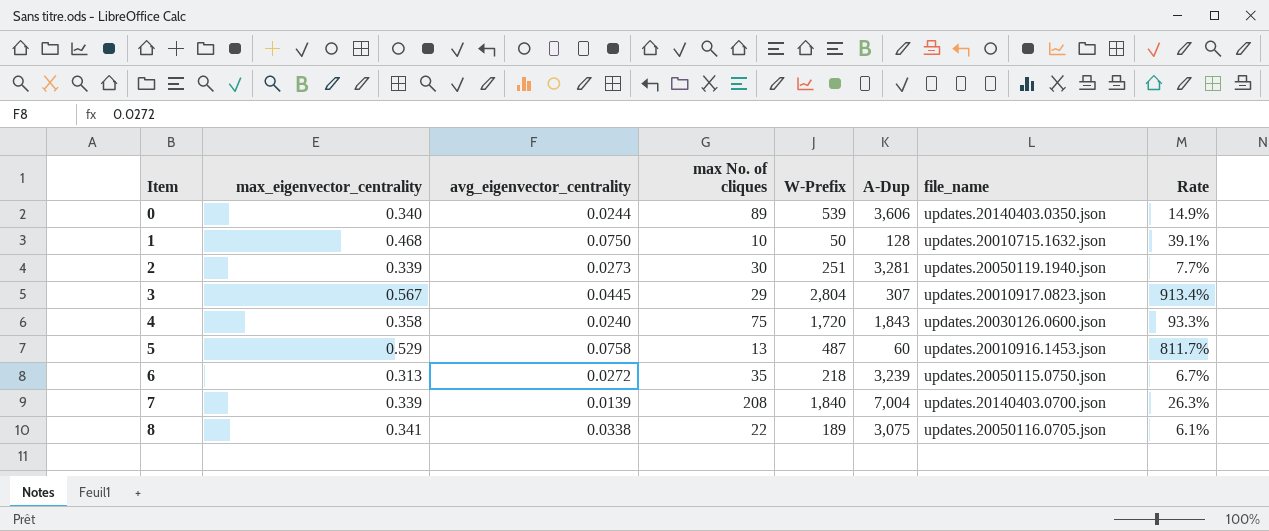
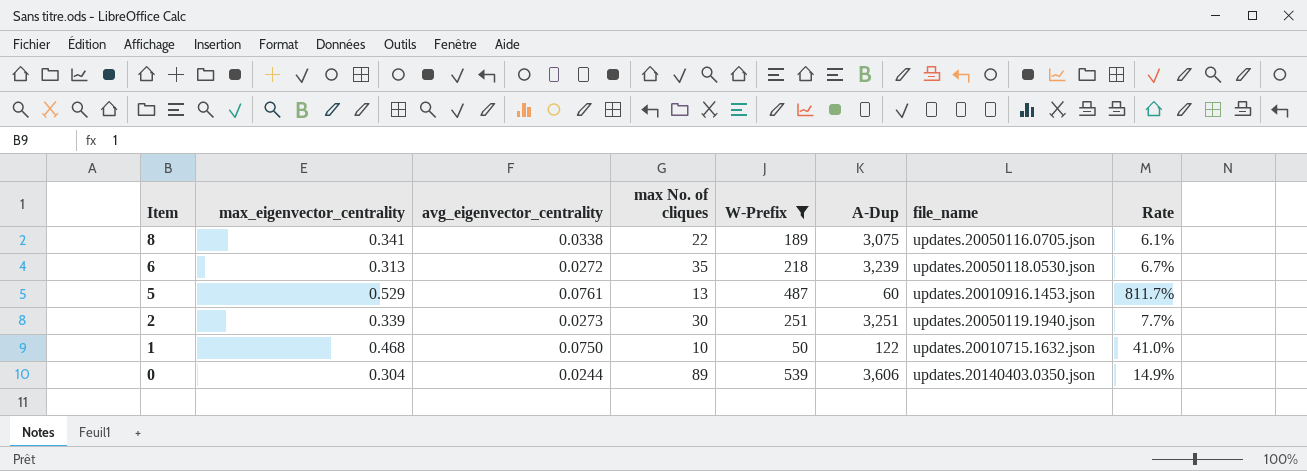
filter: none -> W-Prefix <= 539
row order: Item ascending -> Item descending
6 | file_name: updates.20050115.0750.json -> updates.20050118.0530.json
5 | avg_eigenvector_centrality: 0.0758 -> 0.0761
2 | A-Dup: 3,281 -> 3,251
1 | A-Dup: 128 -> 122
1 | Rate: 39.1% -> 41.0%
0 | max_eigenvector_centrality: 0.340 -> 0.304

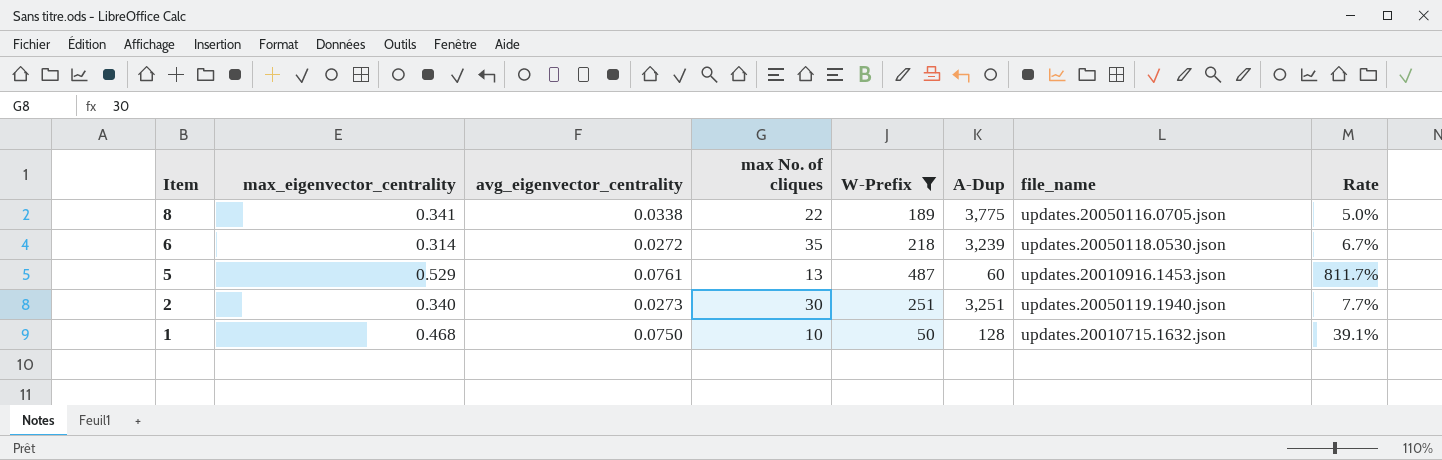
row 0: 0.304 | 0.0244 | 89 | 539 | 3,606 | updates.20140403.0350.json | 14.9% -> none
8 | A-Dup: 3,075 -> 3,775
8 | Rate: 6.1% -> 5.0%
6 | max_eigenvector_centrality: 0.313 -> 0.314
2 | max_eigenvector_centrality: 0.339 -> 0.340
1 | A-Dup: 122 -> 128
1 | Rate: 41.0% -> 39.1%

